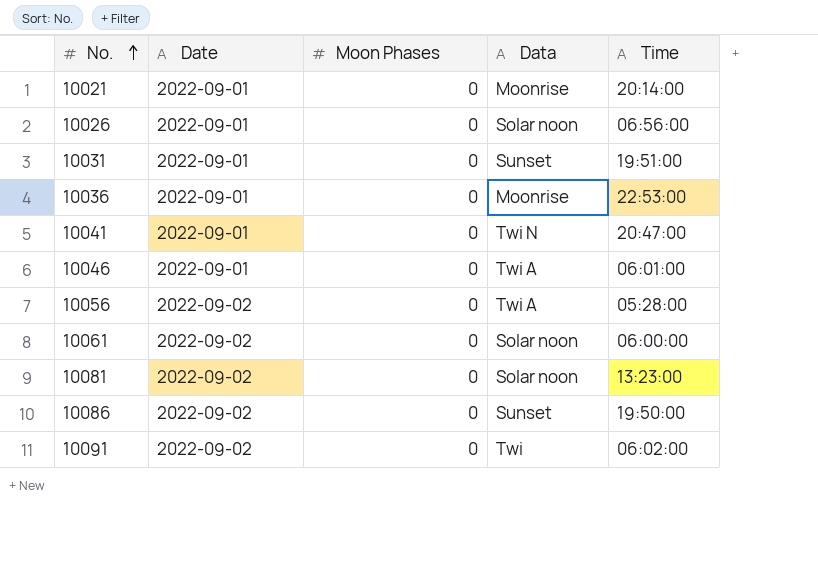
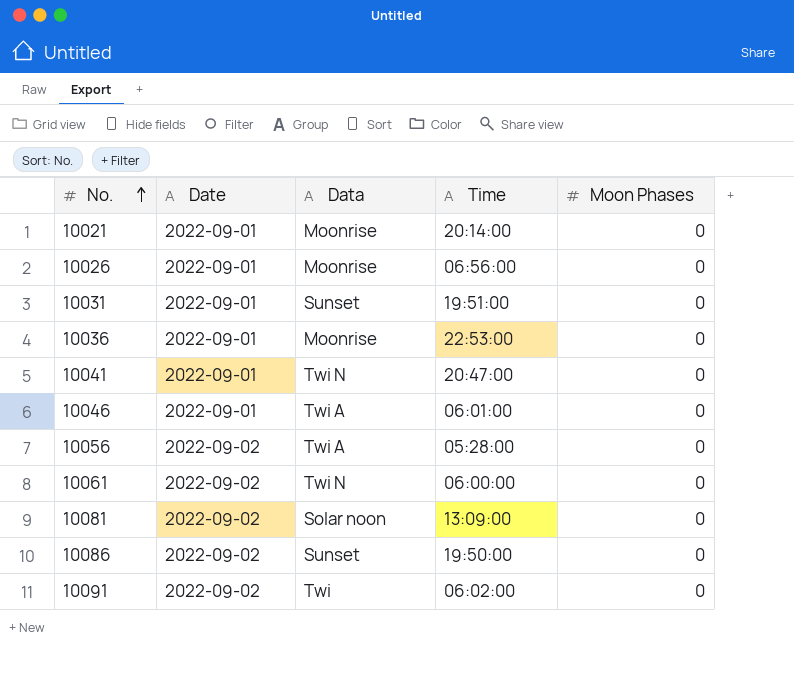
column Moon Phases | position: 3 -> 5
10026 | Data: Solar noon -> Moonrise
10061 | Data: Solar noon -> Twi N
10081 | Time: 13:23:00 -> 13:09:00

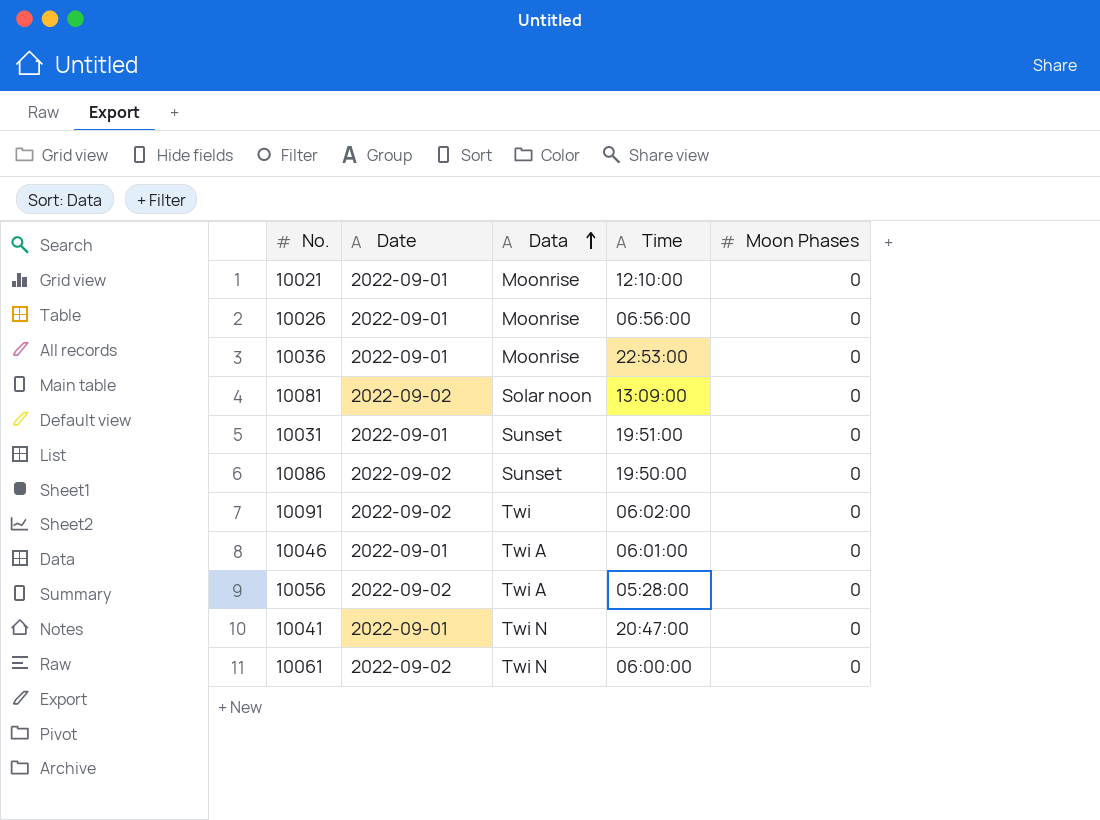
row order: No. ascending -> Data ascending
10021 | Time: 20:14:00 -> 12:10:00

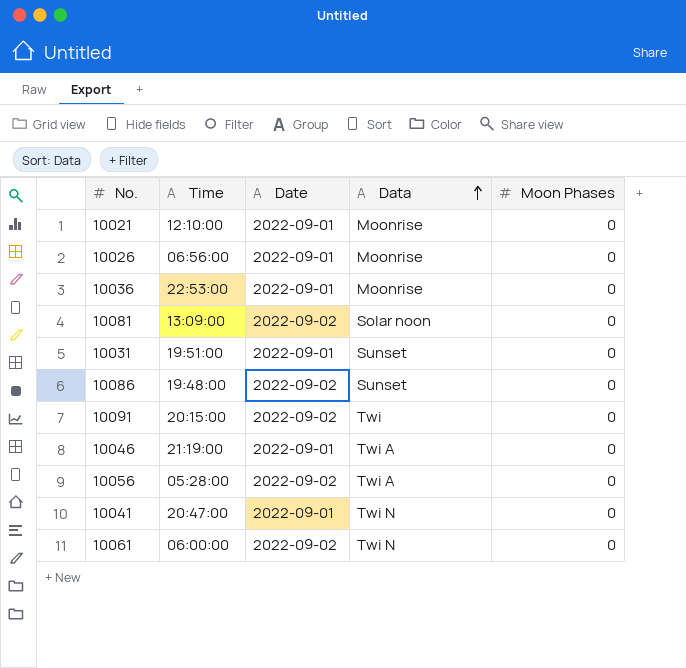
column Time | position: 4 -> 2
10086 | Time: 19:50:00 -> 19:48:00
10091 | Time: 06:02:00 -> 20:15:00
10046 | Time: 06:01:00 -> 21:19:00

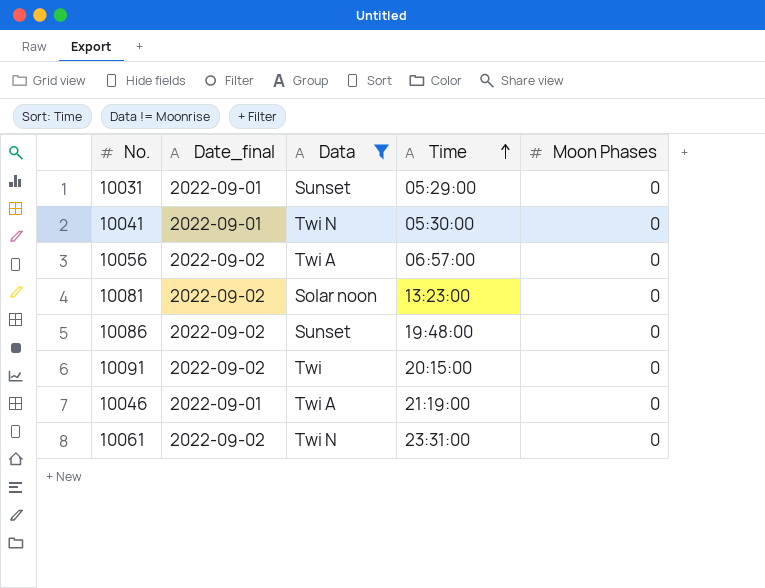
filter: none -> Data != Moonrise
row order: Data ascending -> Time ascending
column name: Date -> Date_final
column Time | position: 2 -> 4
10031 | Time: 19:51:00 -> 05:29:00
10041 | Time: 20:47:00 -> 05:30:00
10056 | Time: 05:28:00 -> 06:57:00
10081 | Time: 13:09:00 -> 13:23:00
10061 | Time: 06:00:00 -> 23:31:00

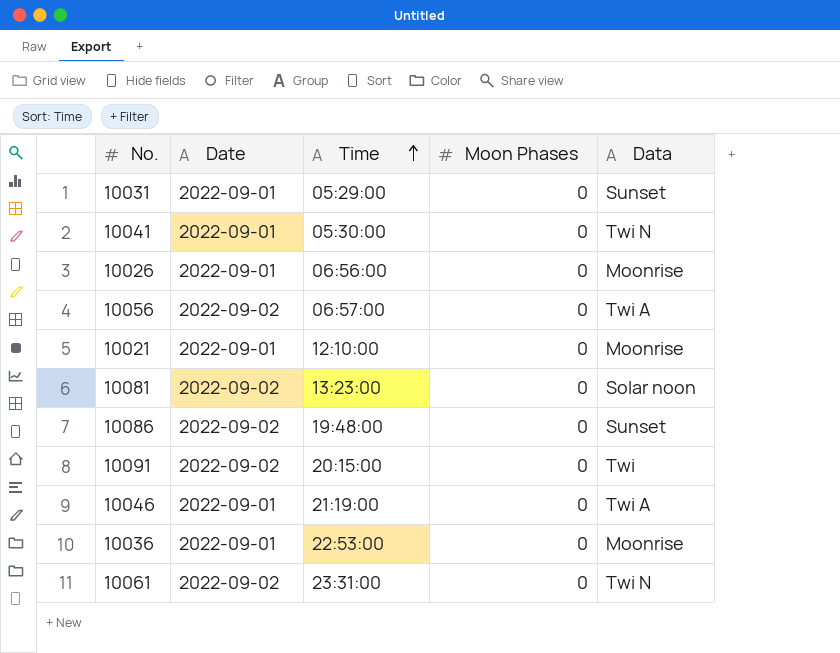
filter: Data != Moonrise -> none
column name: Date_final -> Date
column Data | position: 3 -> 5

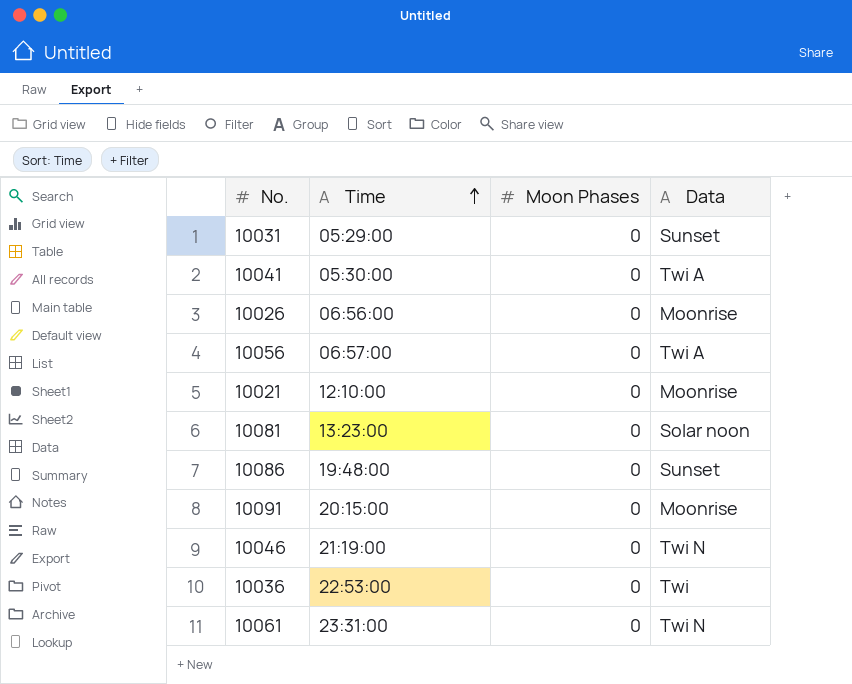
column Date | position: 2 -> none
10041 | Data: Twi N -> Twi A
10091 | Data: Twi -> Moonrise
10046 | Data: Twi A -> Twi N
10036 | Data: Moonrise -> Twi

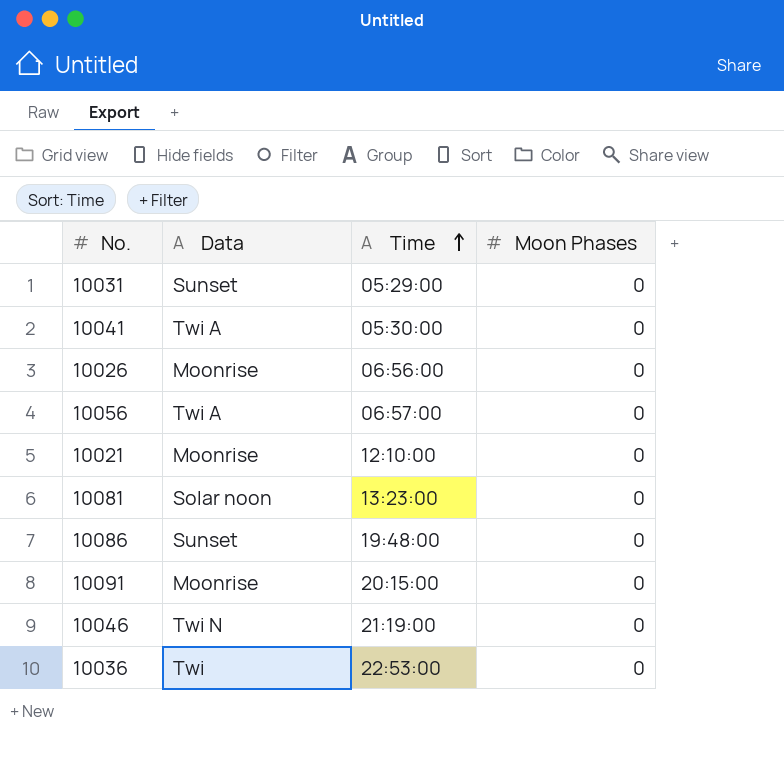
column Data | position: 4 -> 2
row 10061: 23:31:00 | 0 | Twi N -> none

